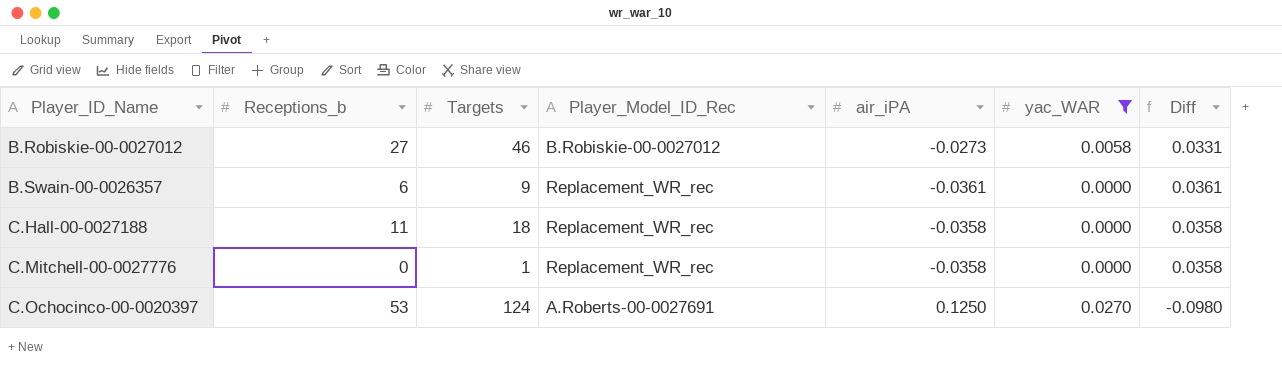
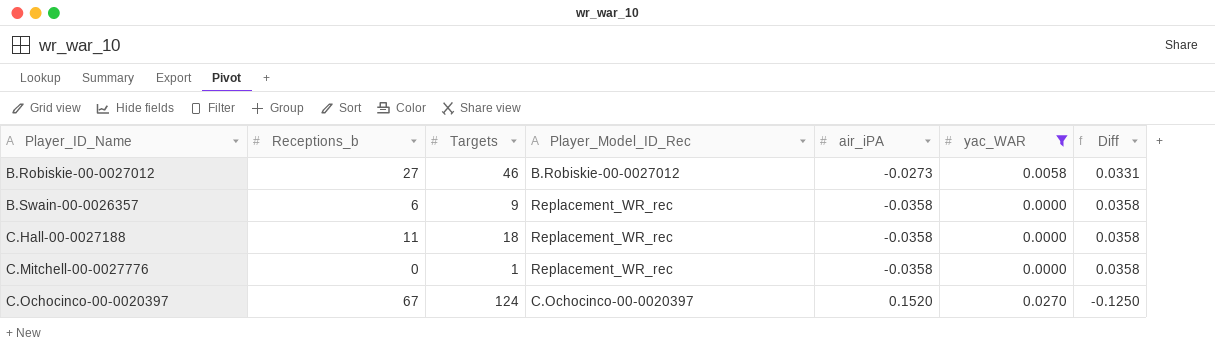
B.Swain-00-0026357 | air_iPA: -0.0361 -> -0.0358
B.Swain-00-0026357 | Diff: 0.0361 -> 0.0358
C.Ochocinco-00-0020397 | Receptions_b: 53 -> 67
C.Ochocinco-00-0020397 | Player_Model_ID_Rec: A.Roberts-00-0027691 -> C.Ochocinco-00-0020397
C.Ochocinco-00-0020397 | air_iPA: 0.1250 -> 0.1520
C.Ochocinco-00-0020397 | Diff: -0.0980 -> -0.1250

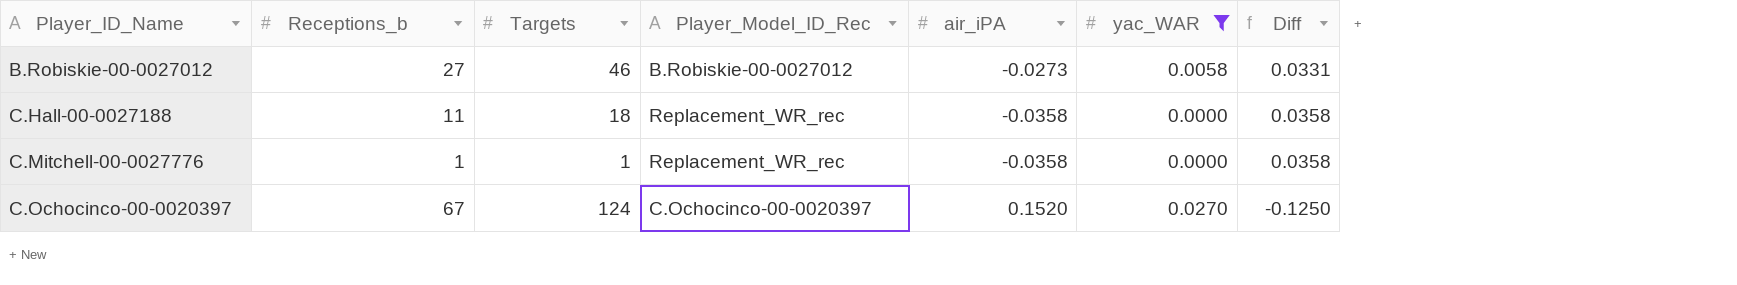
row B.Swain-00-0026357: 6 | 9 | Replacement_WR_rec | -0.0358 | 0.0000 | 0.0358 -> none
C.Mitchell-00-0027776 | Receptions_b: 0 -> 1

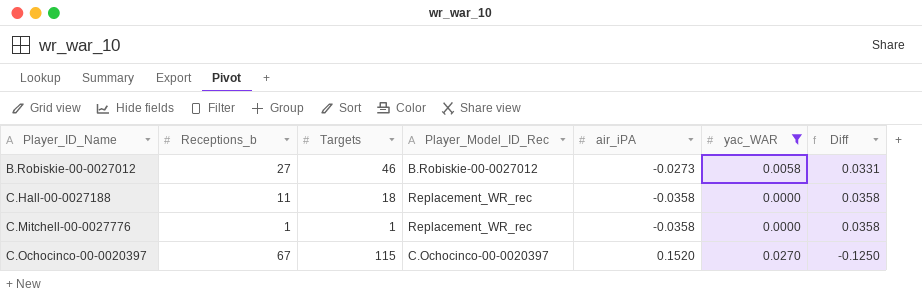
C.Ochocinco-00-0020397 | Targets: 124 -> 115

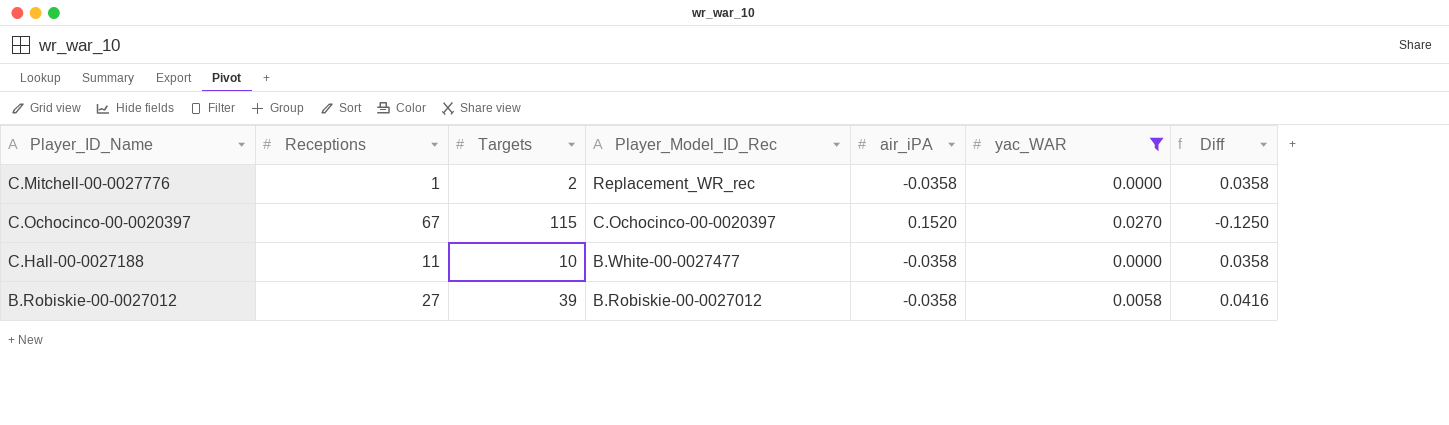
row order: Player_ID_Name ascending -> Player_Model_ID_Rec descending
column name: Receptions_b -> Receptions
C.Mitchell-00-0027776 | Targets: 1 -> 2
C.Hall-00-0027188 | Targets: 18 -> 10
C.Hall-00-0027188 | Player_Model_ID_Rec: Replacement_WR_rec -> B.White-00-0027477
B.Robiskie-00-0027012 | Targets: 46 -> 39
B.Robiskie-00-0027012 | air_iPA: -0.0273 -> -0.0358
B.Robiskie-00-0027012 | Diff: 0.0331 -> 0.0416

